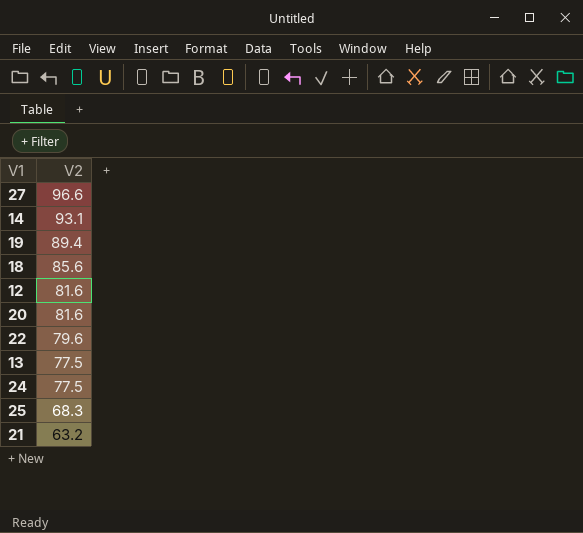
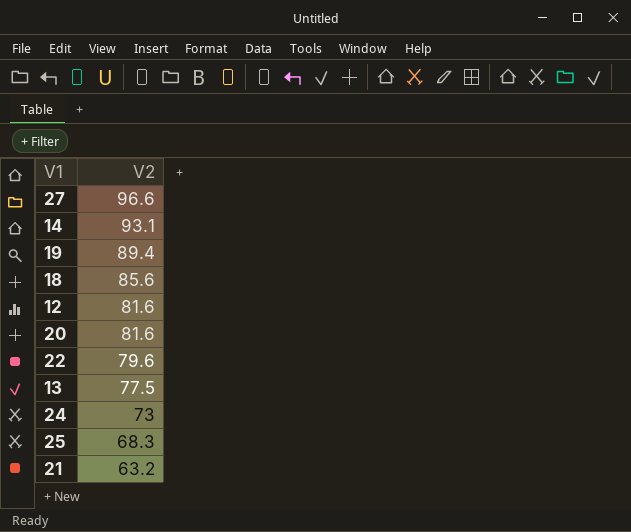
24 | V2: 77.5 -> 73

